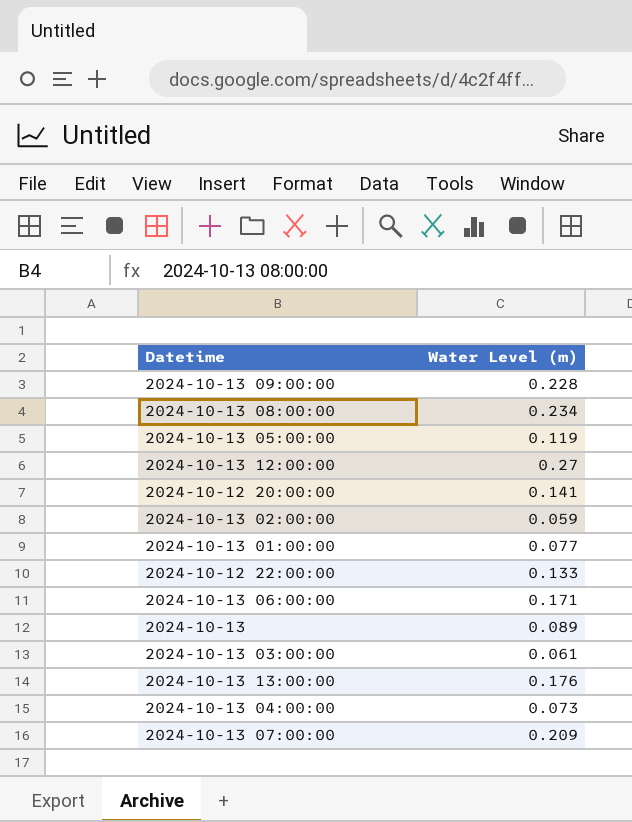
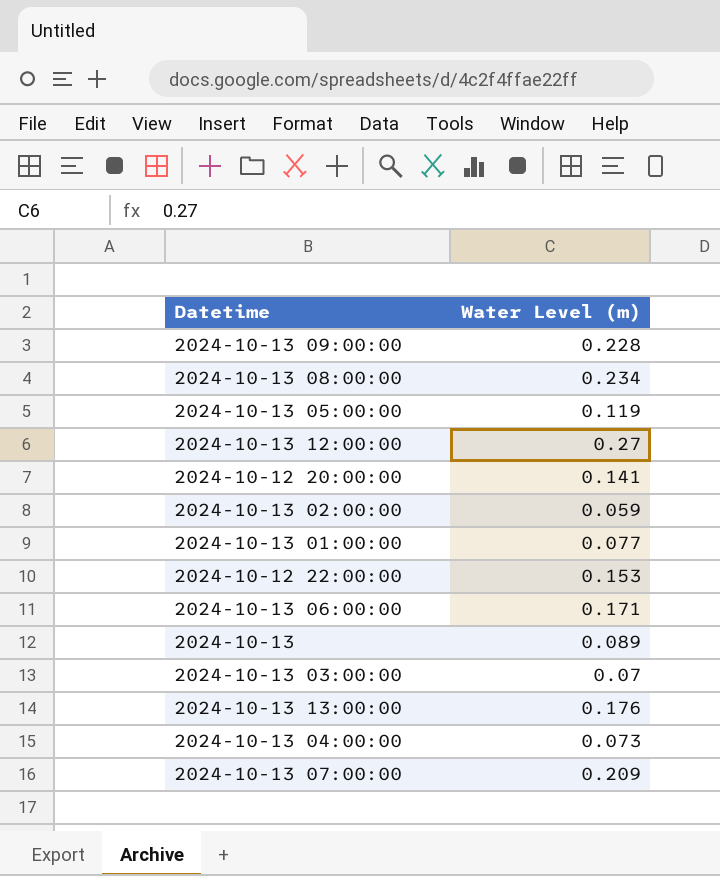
2024-10-12 22:00:00 | Water Level (m): 0.133 -> 0.153
2024-10-13 03:00:00 | Water Level (m): 0.061 -> 0.07

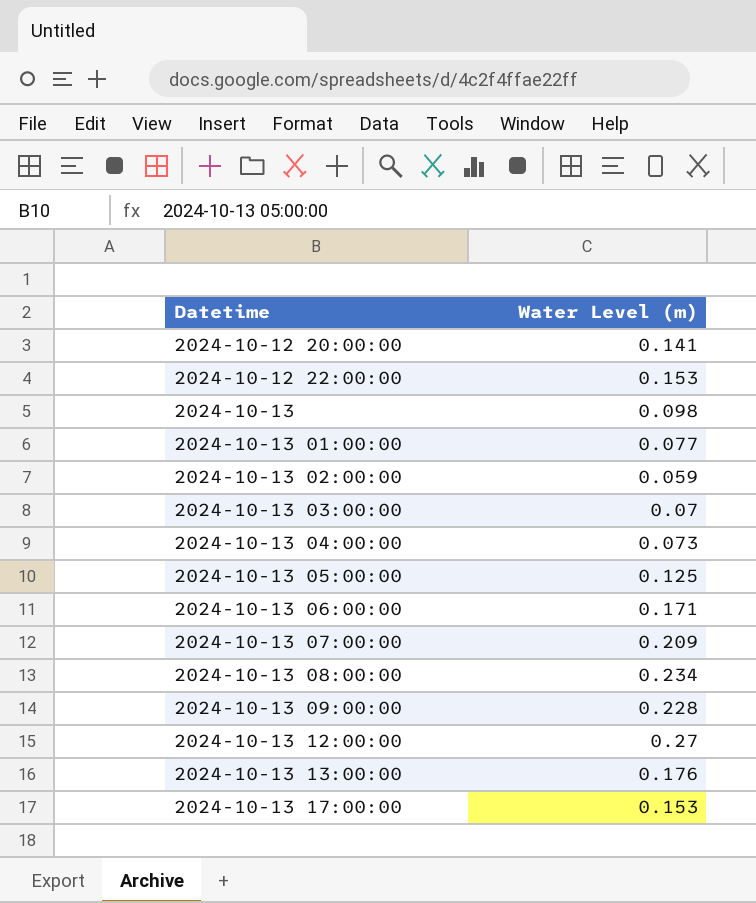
row order: none -> Datetime ascending
2024-10-13 | Water Level (m): 0.089 -> 0.098
2024-10-13 05:00:00 | Water Level (m): 0.119 -> 0.125
row 2024-10-13 17:00:00: none -> 0.153

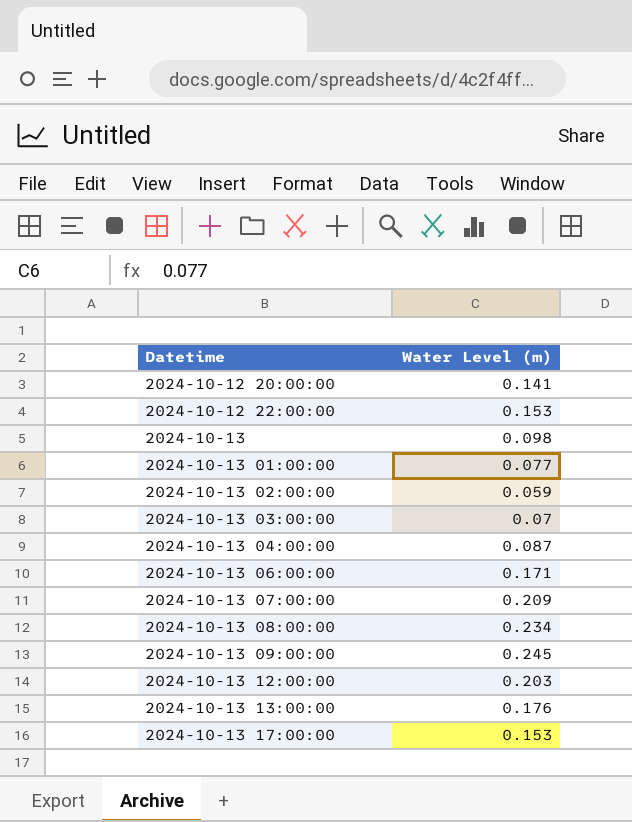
row 2024-10-13 05:00:00: 0.125 -> none
2024-10-13 04:00:00 | Water Level (m): 0.073 -> 0.087
2024-10-13 09:00:00 | Water Level (m): 0.228 -> 0.245
2024-10-13 12:00:00 | Water Level (m): 0.27 -> 0.203

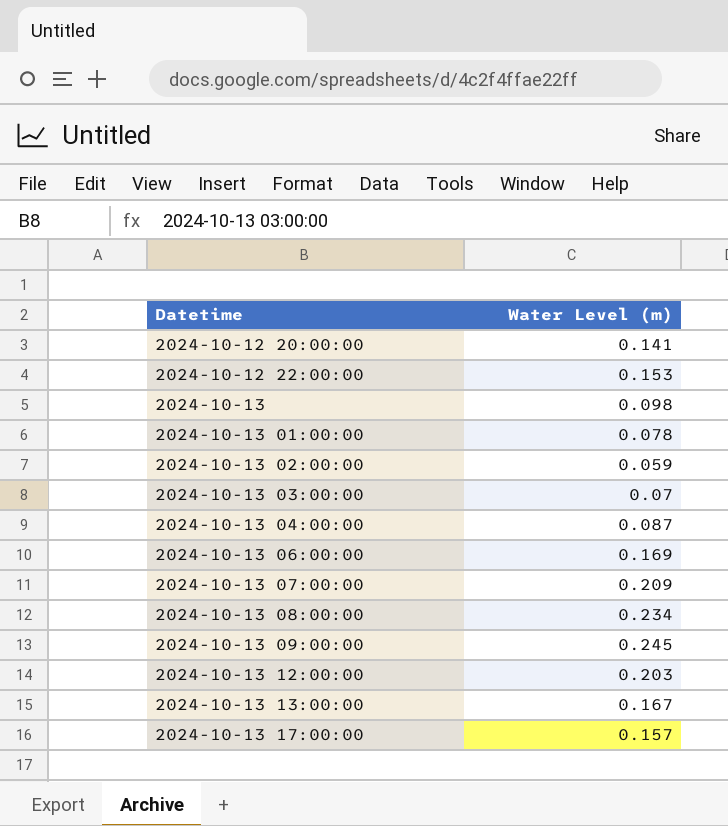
2024-10-13 01:00:00 | Water Level (m): 0.077 -> 0.078
2024-10-13 06:00:00 | Water Level (m): 0.171 -> 0.169
2024-10-13 13:00:00 | Water Level (m): 0.176 -> 0.167
2024-10-13 17:00:00 | Water Level (m): 0.153 -> 0.157

